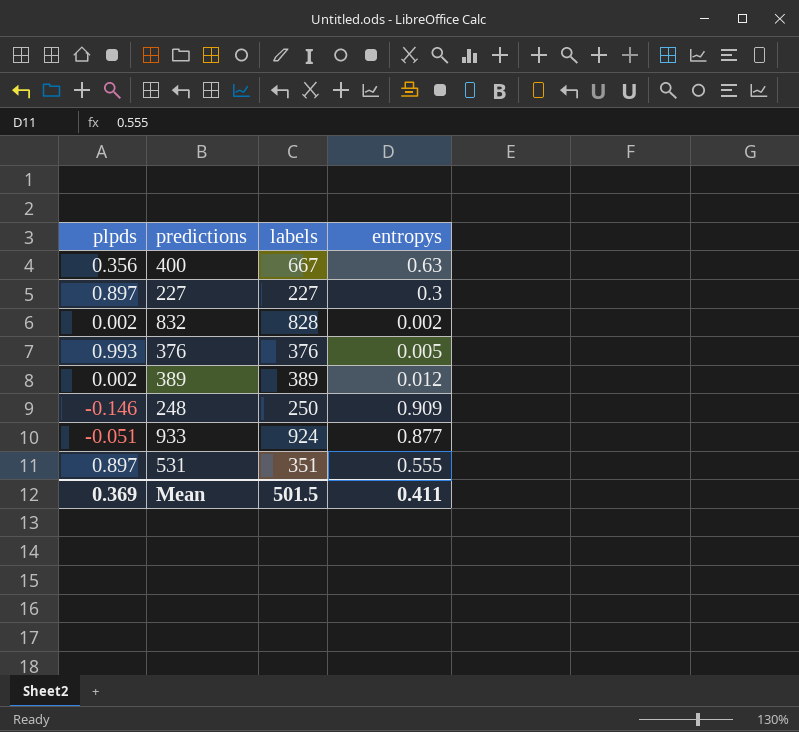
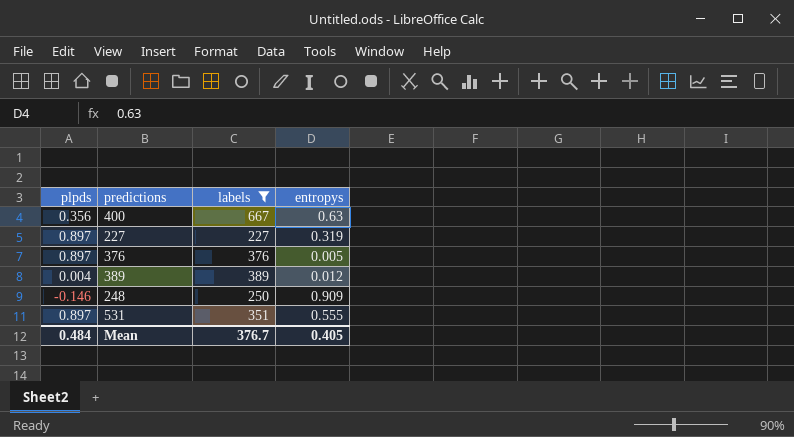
filter: none -> labels <= 667
227 | entropys: 0.3 -> 0.319
376 | plpds: 0.993 -> 0.897
389 | plpds: 0.002 -> 0.004
Mean | plpds: 0.369 -> 0.484
Mean | labels: 501.5 -> 376.7
Mean | entropys: 0.411 -> 0.405

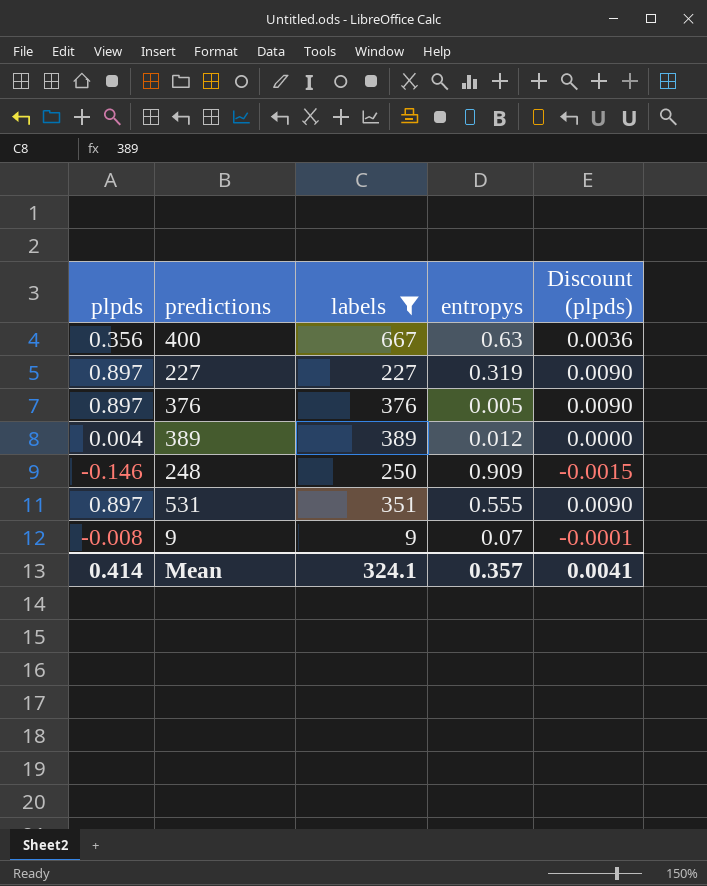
column Discount (plpds) | formula: none -> [plpds] * 0.01
row 9: none -> -0.008 | 9 | 0.07 | -0.0001
Mean | plpds: 0.484 -> 0.414
Mean | labels: 376.7 -> 324.1
Mean | entropys: 0.405 -> 0.357

